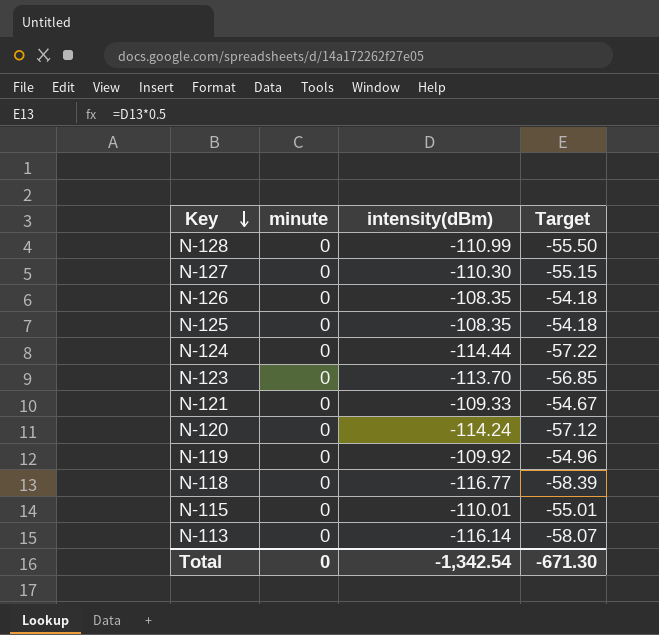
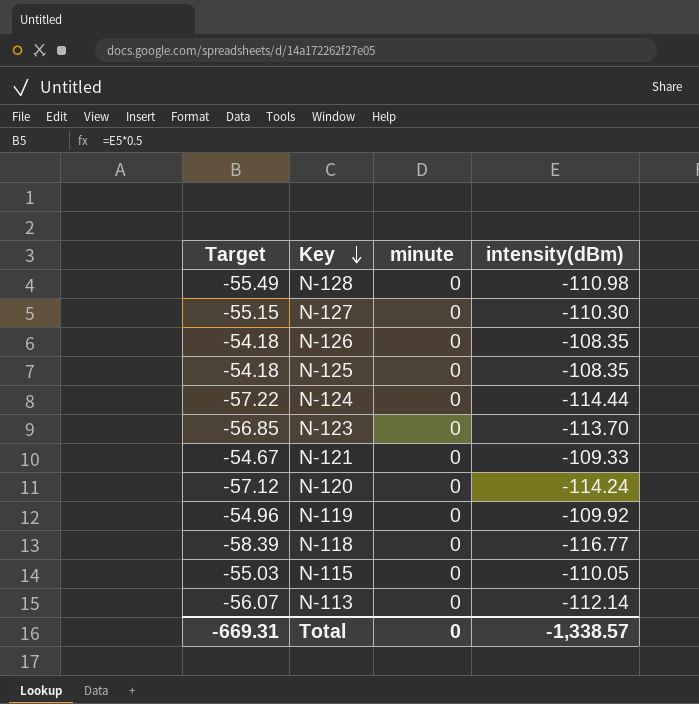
column Target | position: 4 -> 1
N-128 | Target: -55.50 -> -55.49
N-128 | intensity(dBm): -110.99 -> -110.98
N-115 | Target: -55.01 -> -55.03
N-115 | intensity(dBm): -110.01 -> -110.05
N-113 | Target: -58.07 -> -56.07
N-113 | intensity(dBm): -116.14 -> -112.14
Total | Target: -671.30 -> -669.31
Total | intensity(dBm): -1,342.54 -> -1,338.57

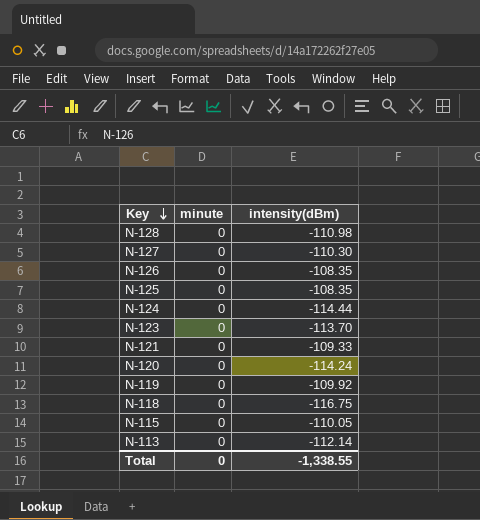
column Target | formula: [intensity(dBm)] * 0.5 -> none
N-118 | intensity(dBm): -116.77 -> -116.75
Total | intensity(dBm): -1,338.57 -> -1,338.55

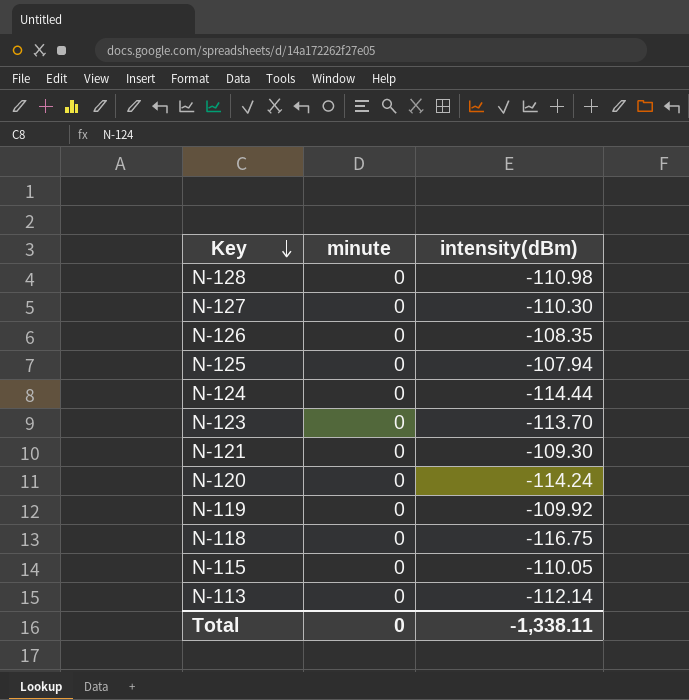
N-125 | intensity(dBm): -108.35 -> -107.94
N-121 | intensity(dBm): -109.33 -> -109.30
Total | intensity(dBm): -1,338.55 -> -1,338.11

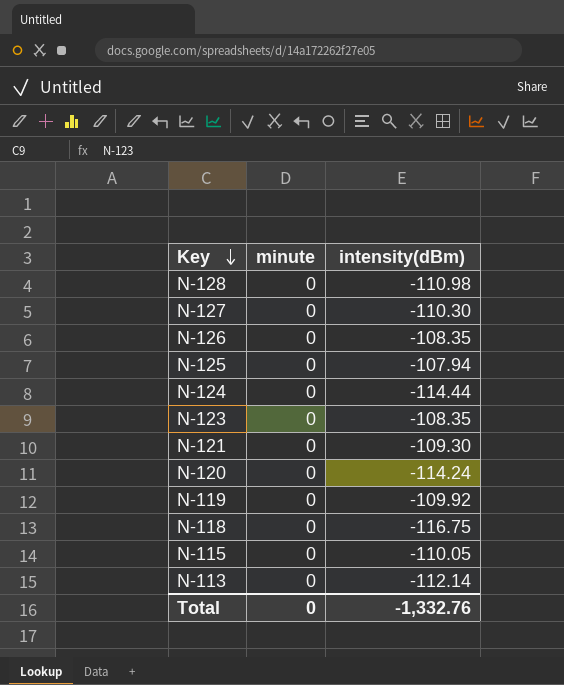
N-123 | intensity(dBm): -113.70 -> -108.35
Total | intensity(dBm): -1,338.11 -> -1,332.76

